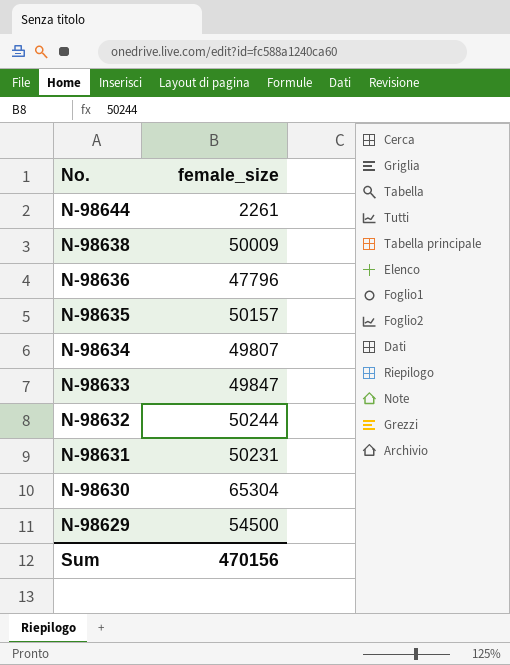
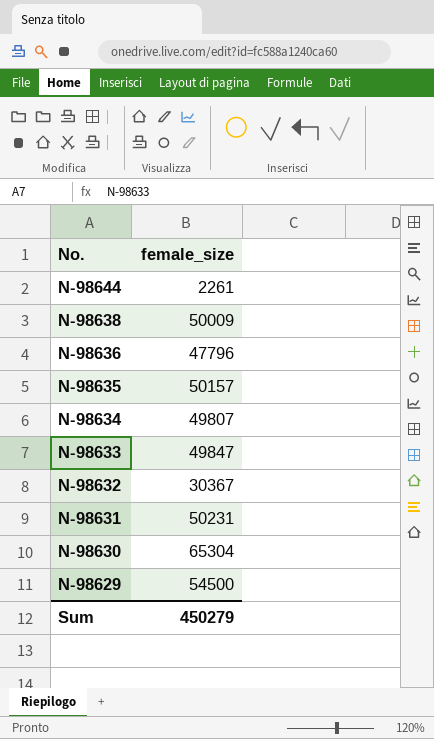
N-98632 | female_size: 50244 -> 30367
Sum | female_size: 470156 -> 450279

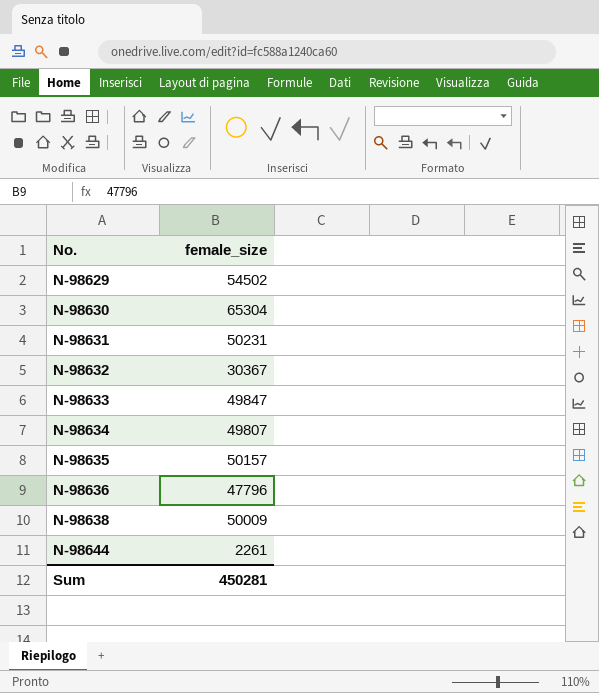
row order: No. descending -> No. ascending
N-98629 | female_size: 54500 -> 54502
Sum | female_size: 450279 -> 450281

